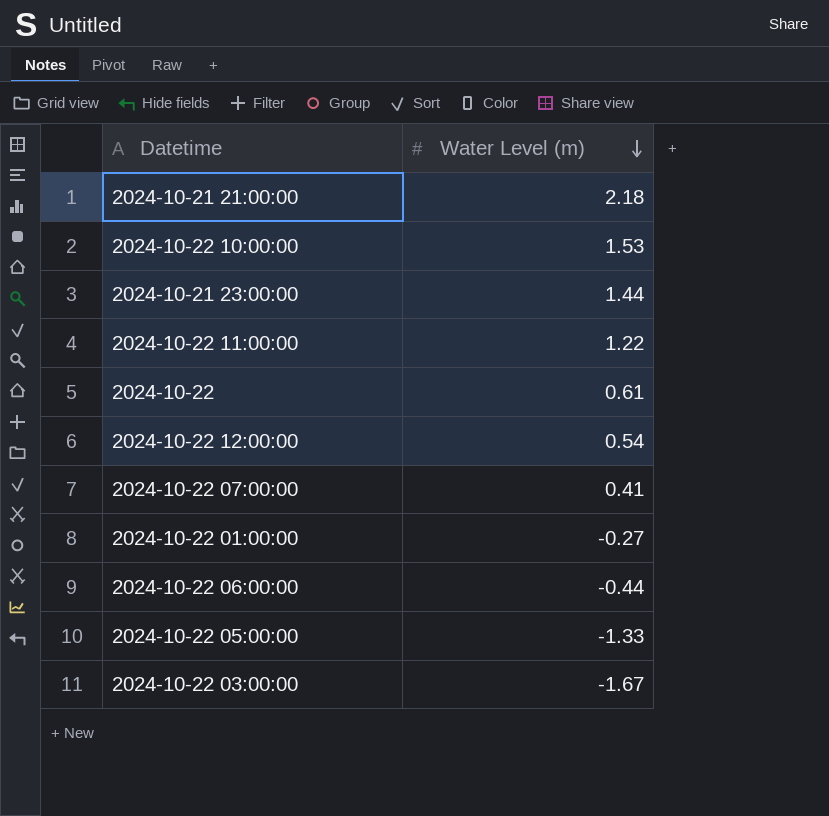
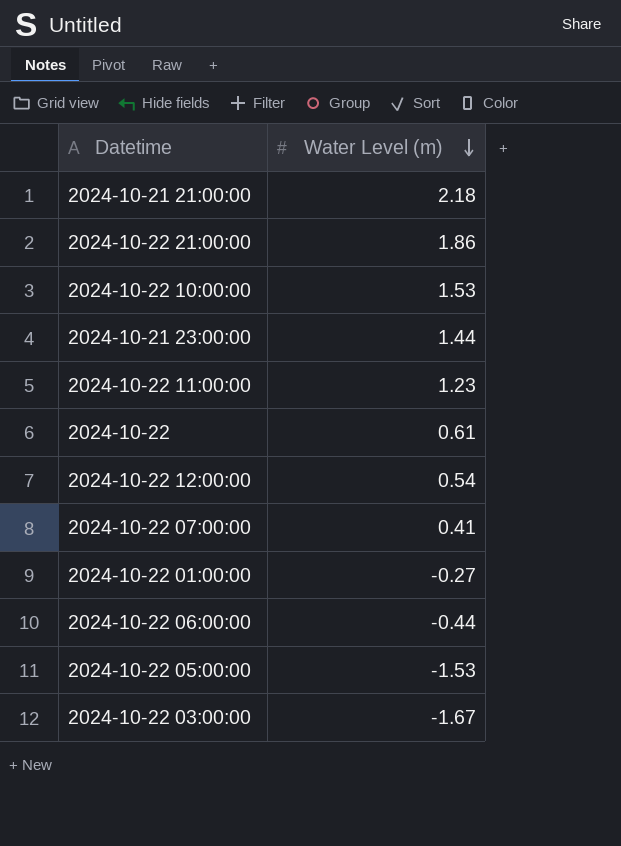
row 2024-10-22 21:00:00: none -> 1.86
2024-10-22 11:00:00 | Water Level (m): 1.22 -> 1.23
2024-10-22 05:00:00 | Water Level (m): -1.33 -> -1.53

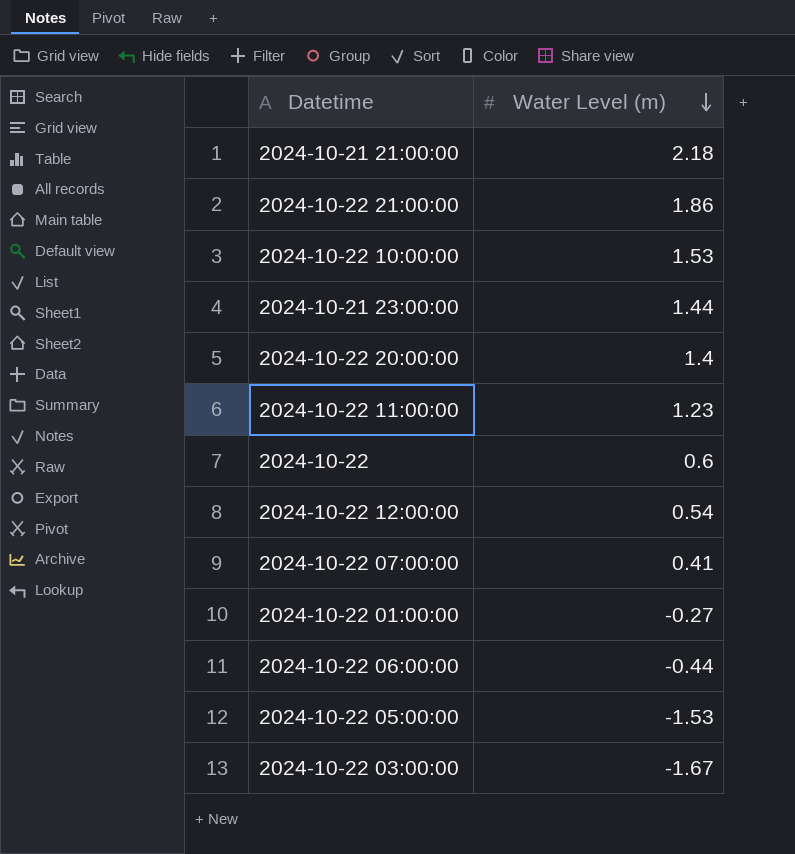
row 2024-10-22 20:00:00: none -> 1.4
2024-10-22 | Water Level (m): 0.61 -> 0.6

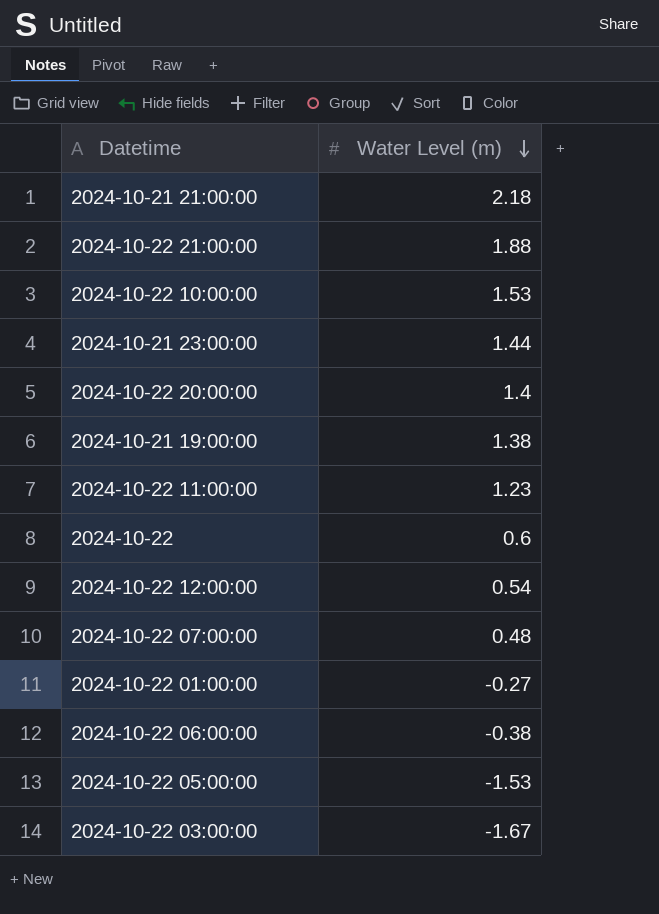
2024-10-22 21:00:00 | Water Level (m): 1.86 -> 1.88
row 2024-10-21 19:00:00: none -> 1.38
2024-10-22 07:00:00 | Water Level (m): 0.41 -> 0.48
2024-10-22 06:00:00 | Water Level (m): -0.44 -> -0.38

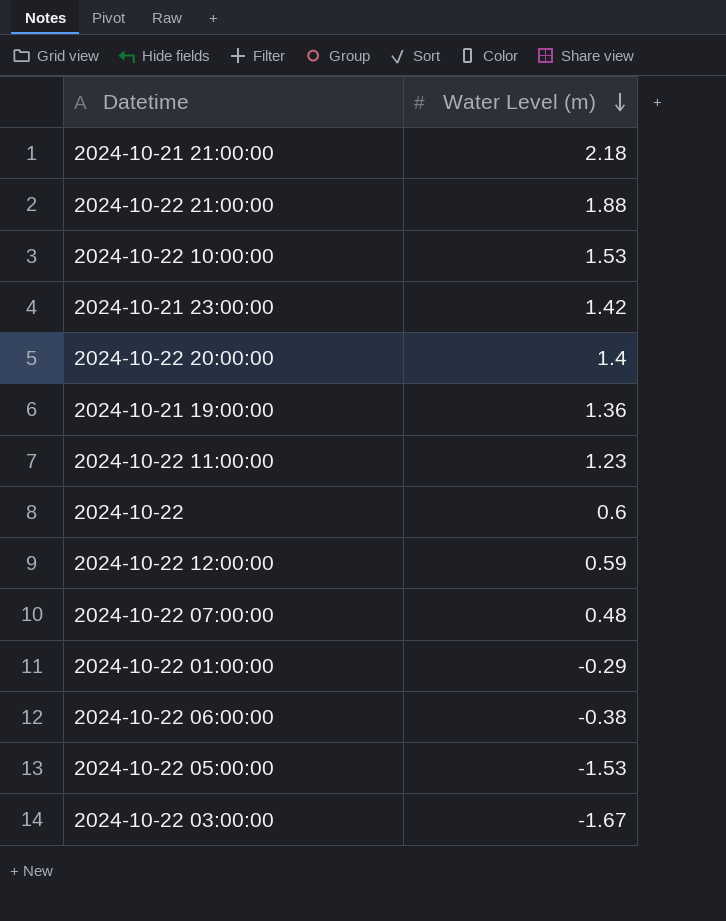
2024-10-21 23:00:00 | Water Level (m): 1.44 -> 1.42
2024-10-21 19:00:00 | Water Level (m): 1.38 -> 1.36
2024-10-22 12:00:00 | Water Level (m): 0.54 -> 0.59
2024-10-22 01:00:00 | Water Level (m): -0.27 -> -0.29

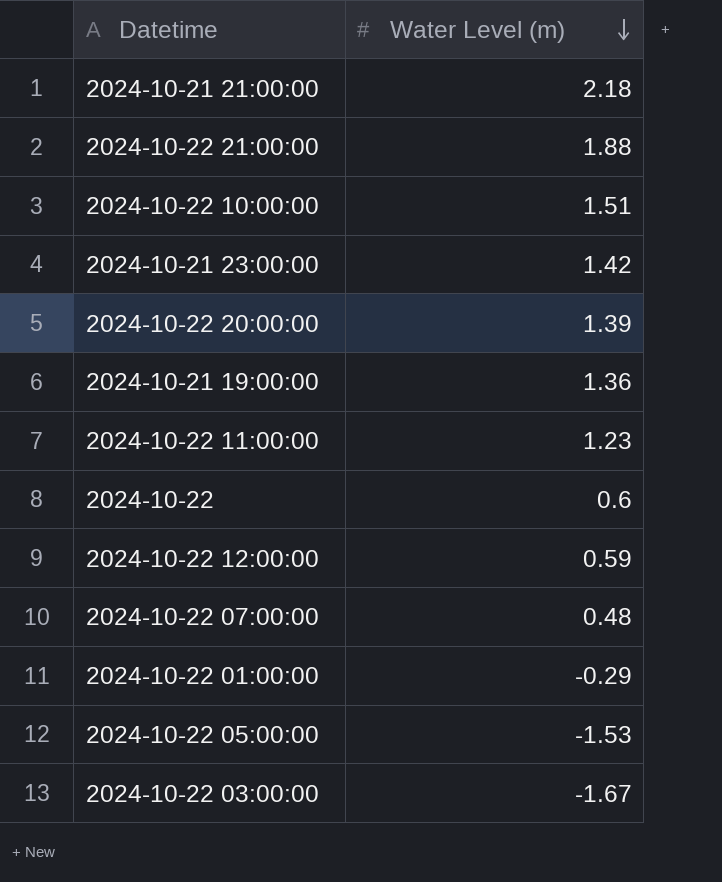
row 2024-10-22 06:00:00: -0.38 -> none
2024-10-22 10:00:00 | Water Level (m): 1.53 -> 1.51
2024-10-22 20:00:00 | Water Level (m): 1.4 -> 1.39

